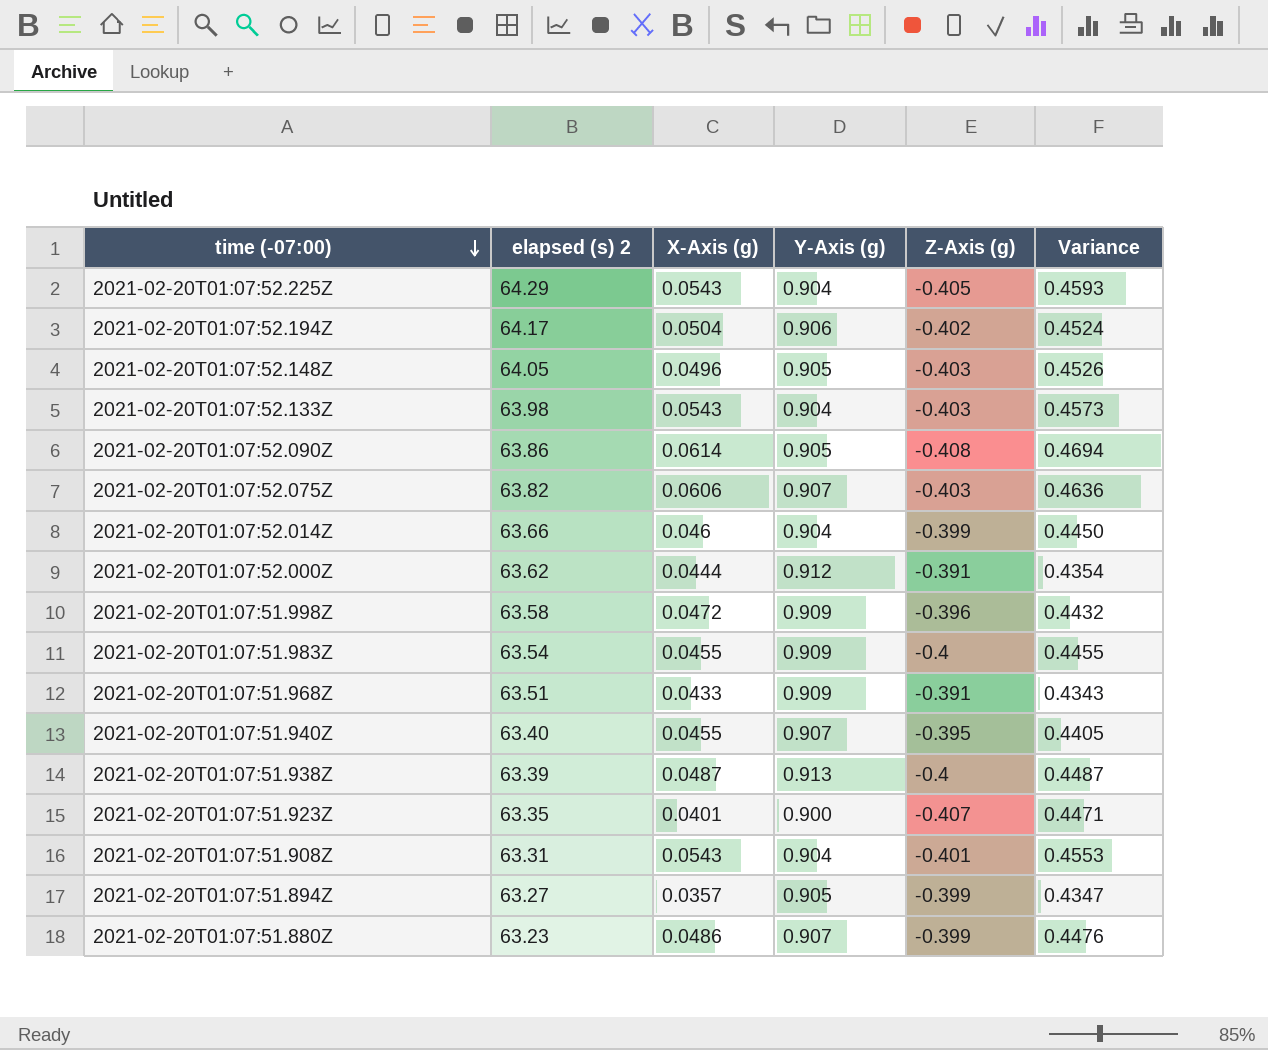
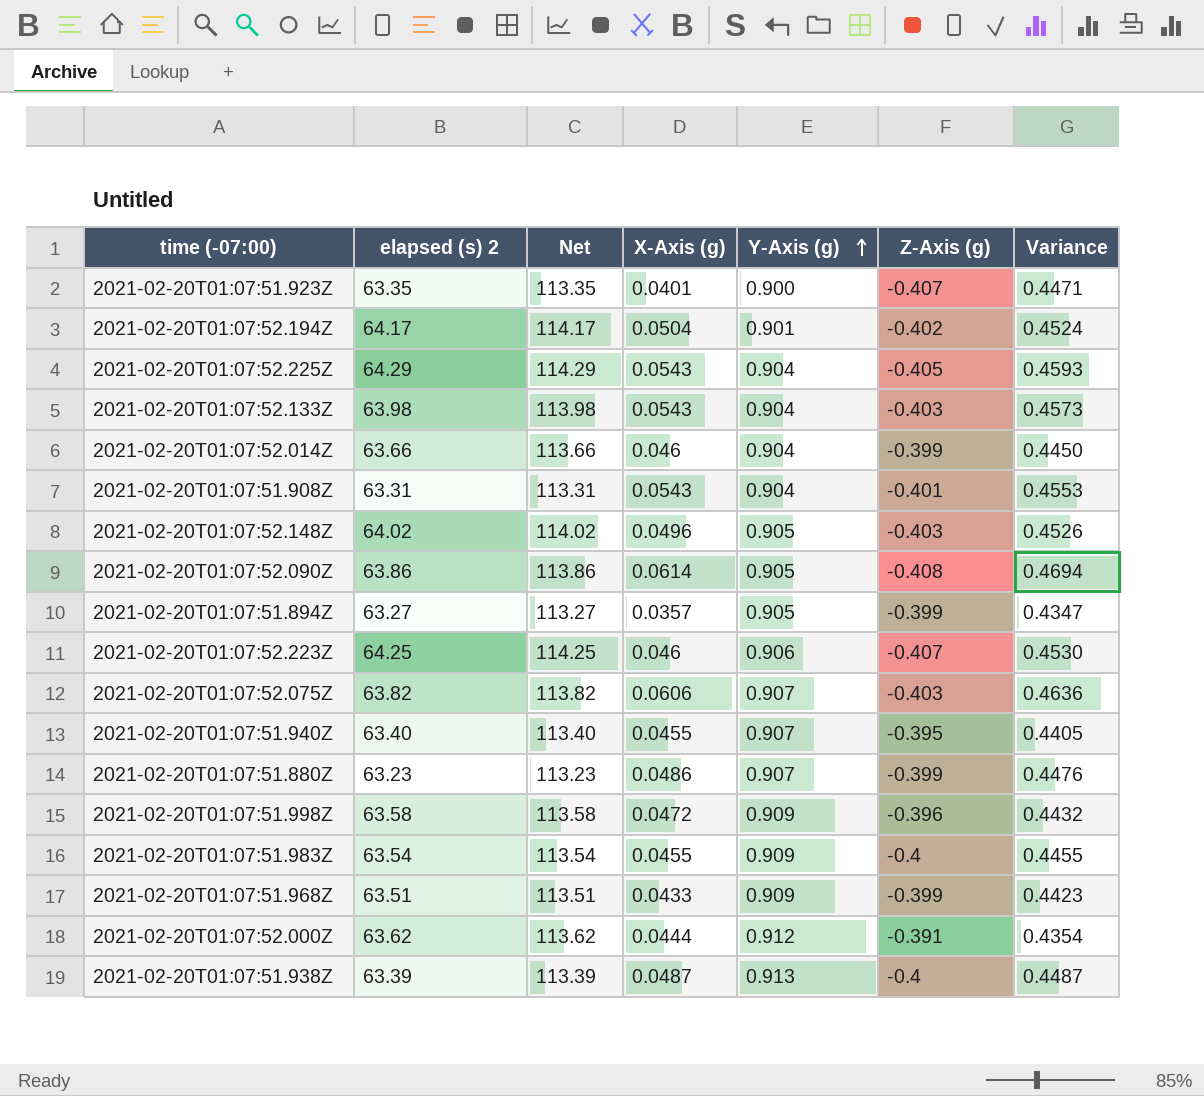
row order: time (-07:00) descending -> Y-Axis (g) ascending
column Net | formula: none -> [elapsed (s) 2] + 50
2021-02-20T01:07:52.194Z | Y-Axis (g): 0.906 -> 0.901
2021-02-20T01:07:52.148Z | elapsed (s) 2: 64.05 -> 64.02
row 2021-02-20T01:07:52.223Z: none -> 64.25 | 114.25 | 0.046 | 0.906 | -0.407 | 0.4530
2021-02-20T01:07:51.968Z | Z-Axis (g): -0.391 -> -0.399
2021-02-20T01:07:51.968Z | Variance: 0.4343 -> 0.4423

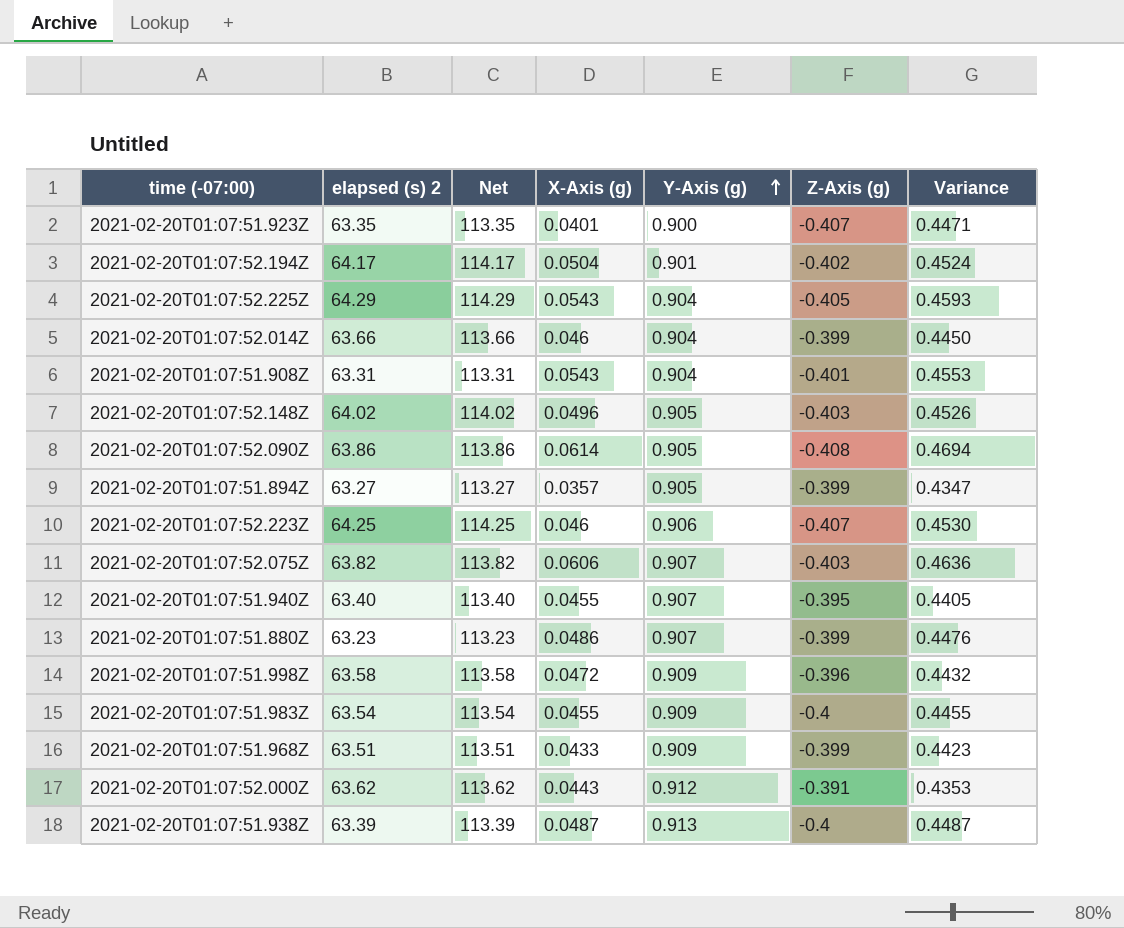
row 2021-02-20T01:07:52.133Z: 63.98 | 113.98 | 0.0543 | 0.904 | -0.403 | 0.4573 -> none
2021-02-20T01:07:52.000Z | X-Axis (g): 0.0444 -> 0.0443
2021-02-20T01:07:52.000Z | Variance: 0.4354 -> 0.4353

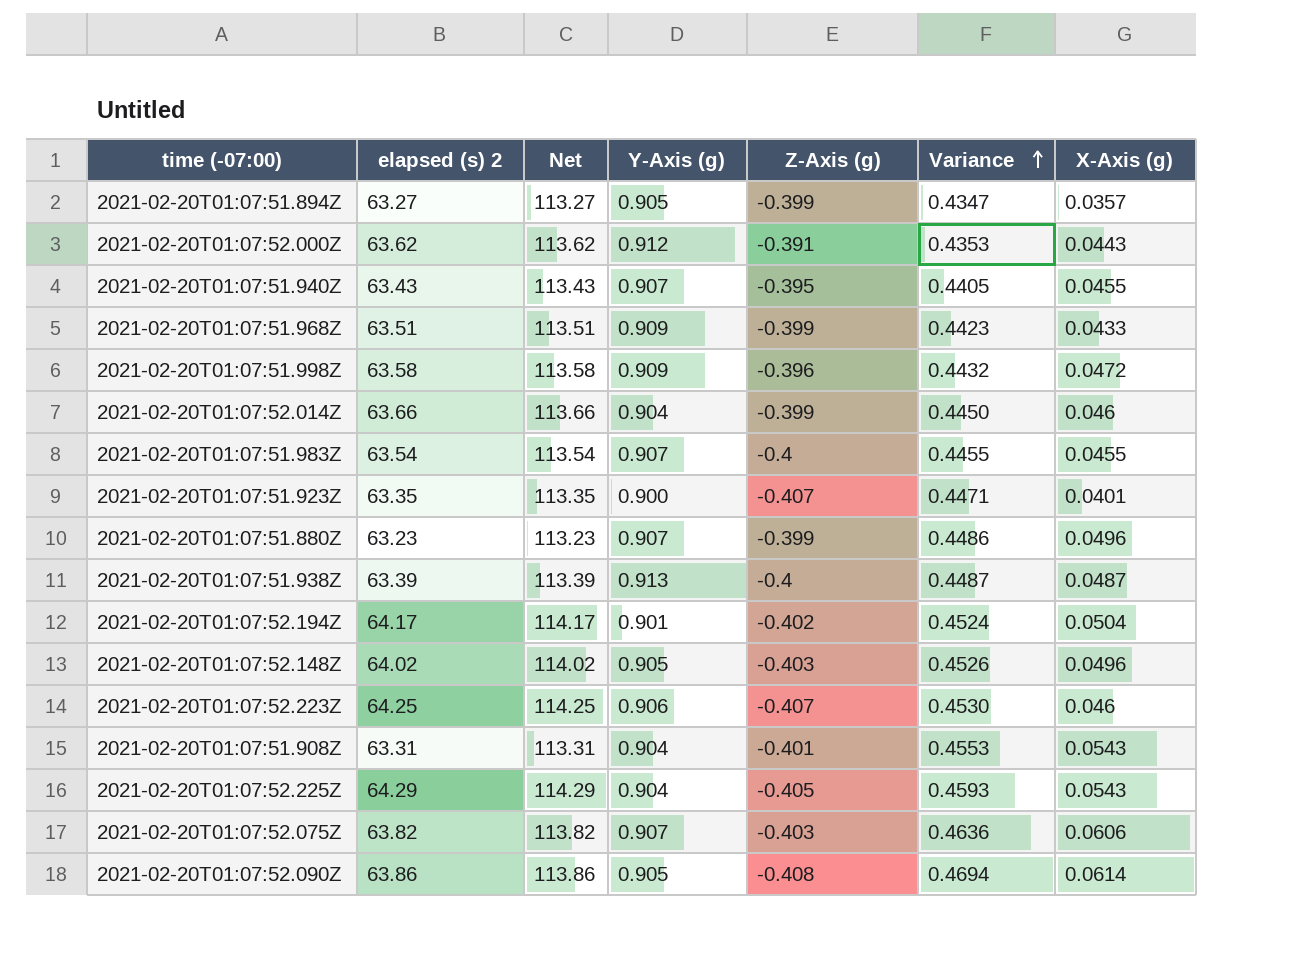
row order: Y-Axis (g) ascending -> Variance ascending
column X-Axis (g) | position: 4 -> 7
2021-02-20T01:07:51.940Z | elapsed (s) 2: 63.40 -> 63.43
2021-02-20T01:07:51.940Z | Net: 113.40 -> 113.43
2021-02-20T01:07:51.983Z | Y-Axis (g): 0.909 -> 0.907
2021-02-20T01:07:51.880Z | Variance: 0.4476 -> 0.4486
2021-02-20T01:07:51.880Z | X-Axis (g): 0.0486 -> 0.0496

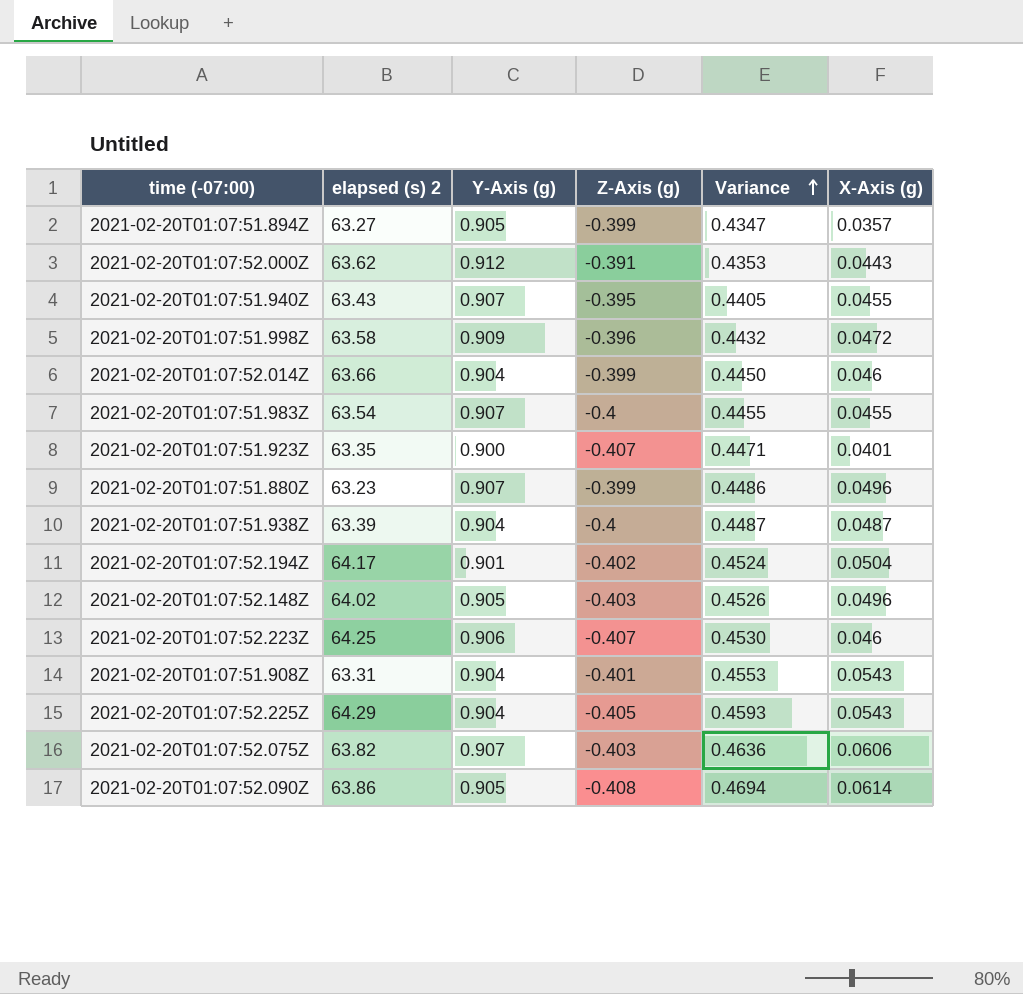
column Net | formula: [elapsed (s) 2] + 50 -> none
row 2021-02-20T01:07:51.968Z: 63.51 | 113.51 | 0.909 | -0.399 | 0.4423 | 0.0433 -> none
2021-02-20T01:07:51.938Z | Y-Axis (g): 0.913 -> 0.904

